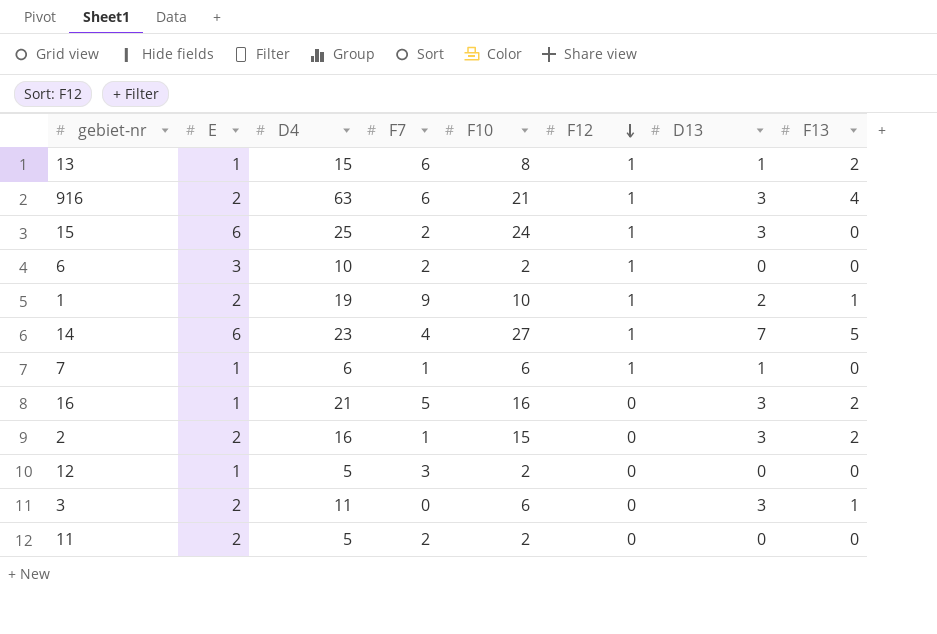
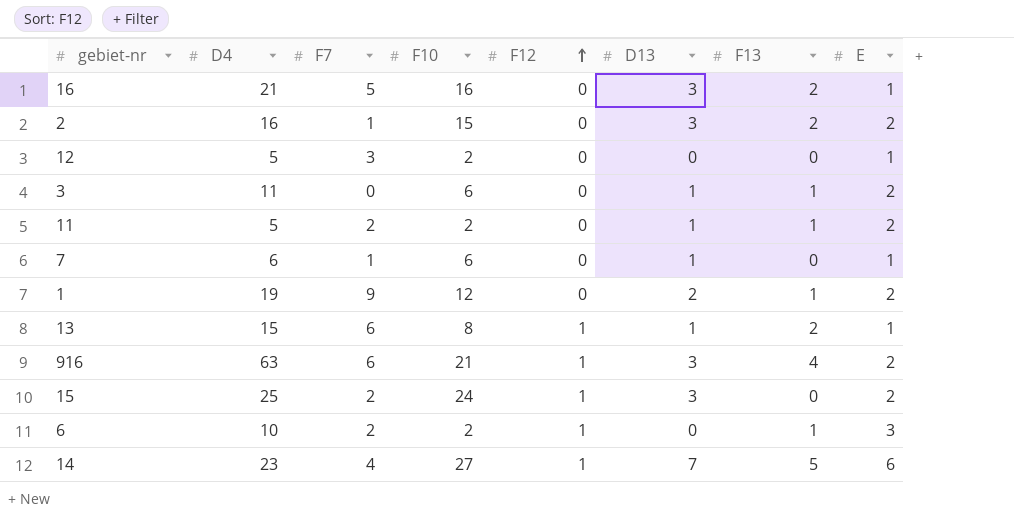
row order: F12 descending -> F12 ascending
column E | position: 2 -> 8
3 | D13: 3 -> 1
11 | D13: 0 -> 1
11 | F13: 0 -> 1
7 | F12: 1 -> 0
1 | F10: 10 -> 12
1 | F12: 1 -> 0
15 | E: 6 -> 2
6 | F13: 0 -> 1

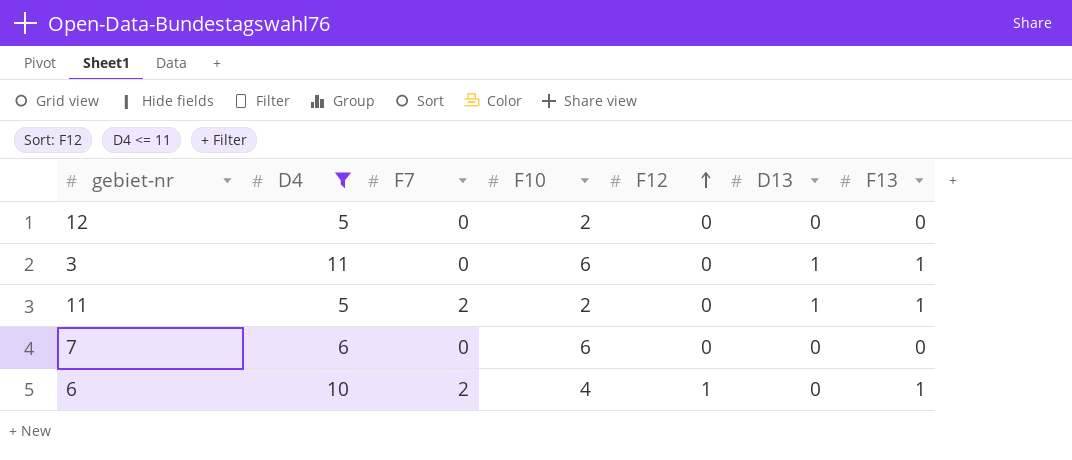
filter: none -> D4 <= 11
column E | position: 8 -> none
12 | F7: 3 -> 0
7 | F7: 1 -> 0
7 | D13: 1 -> 0
6 | F10: 2 -> 4

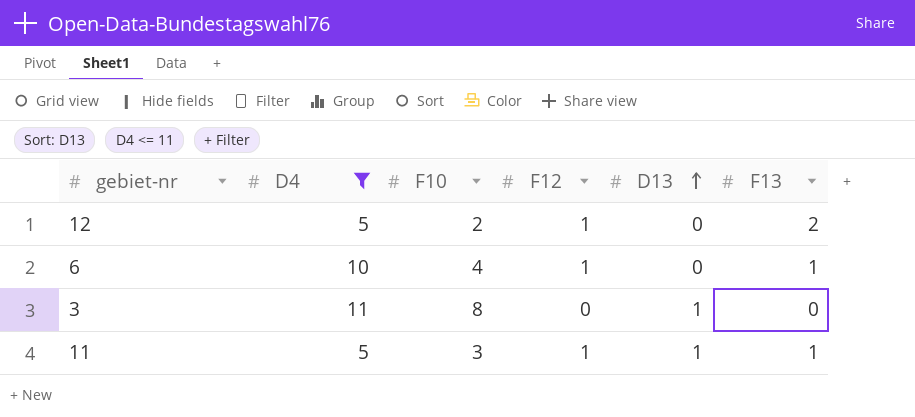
row order: F12 ascending -> D13 ascending
column F7 | position: 3 -> none
row 7: 6 | 0 | 6 | 0 | 0 | 0 -> none
12 | F12: 0 -> 1
12 | F13: 0 -> 2
3 | F10: 6 -> 8
3 | F13: 1 -> 0
11 | F10: 2 -> 3
11 | F12: 0 -> 1

